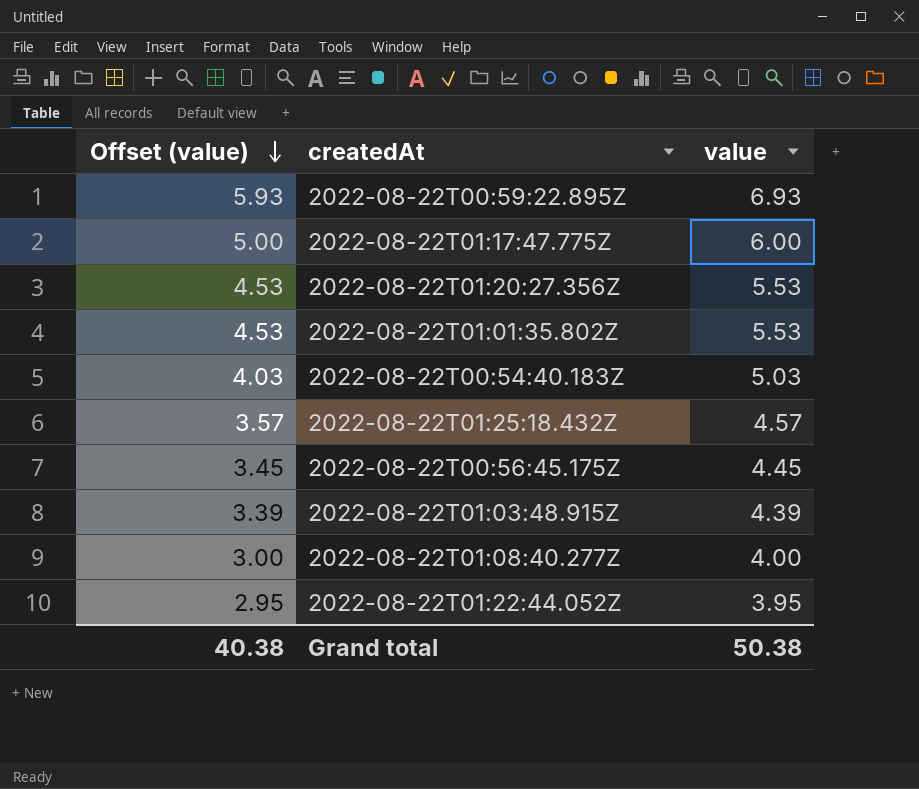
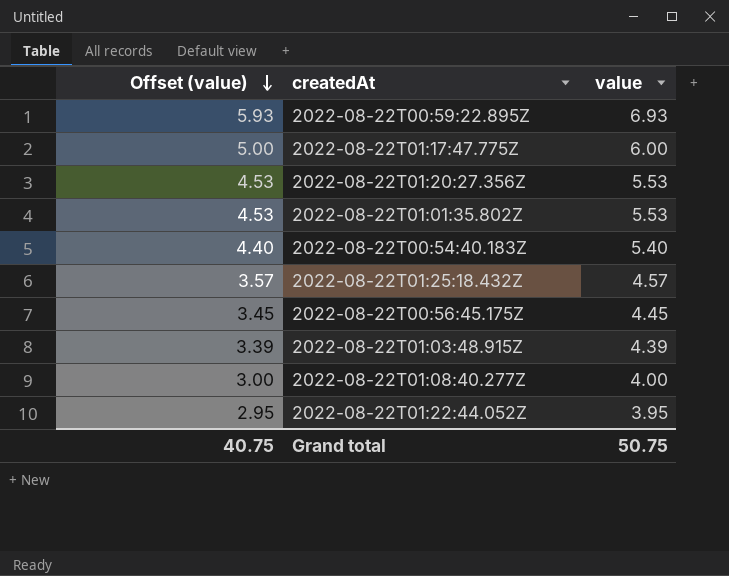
2022-08-22T00:54:40.183Z | Offset (value): 4.03 -> 4.40
2022-08-22T00:54:40.183Z | value: 5.03 -> 5.40
Grand total | Offset (value): 40.38 -> 40.75
Grand total | value: 50.38 -> 50.75

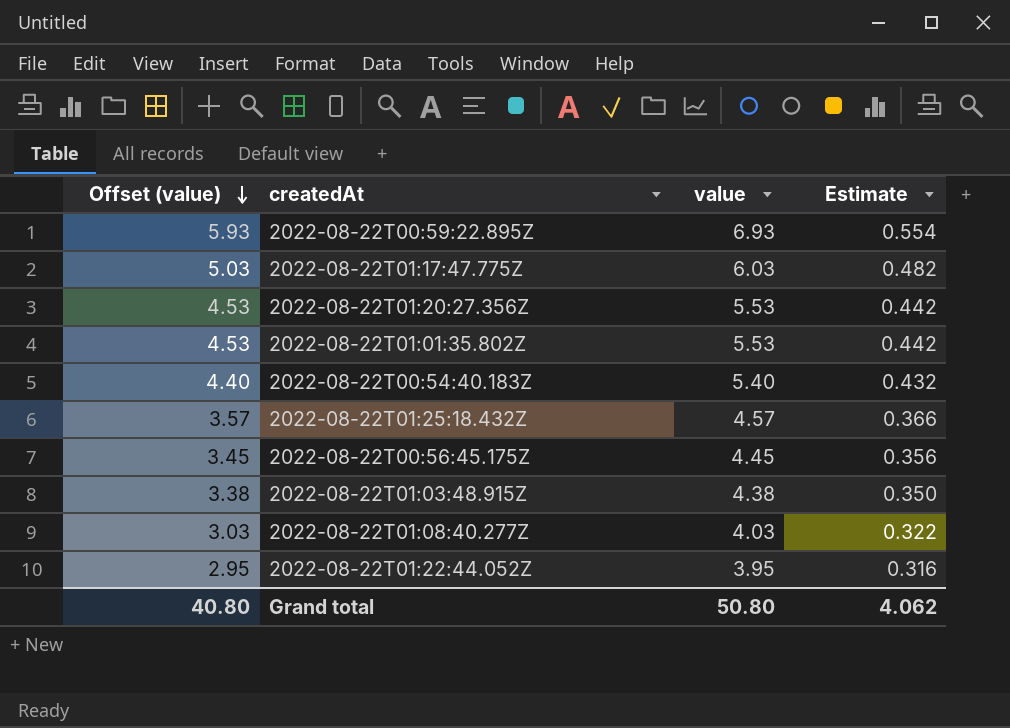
column Estimate | formula: none -> [value] * 0.08
2022-08-22T01:17:47.775Z | Offset (value): 5.00 -> 5.03
2022-08-22T01:17:47.775Z | value: 6.00 -> 6.03
2022-08-22T01:03:48.915Z | Offset (value): 3.39 -> 3.38
2022-08-22T01:03:48.915Z | value: 4.39 -> 4.38
2022-08-22T01:08:40.277Z | Offset (value): 3.00 -> 3.03
2022-08-22T01:08:40.277Z | value: 4.00 -> 4.03
Grand total | Offset (value): 40.75 -> 40.80
Grand total | value: 50.75 -> 50.80

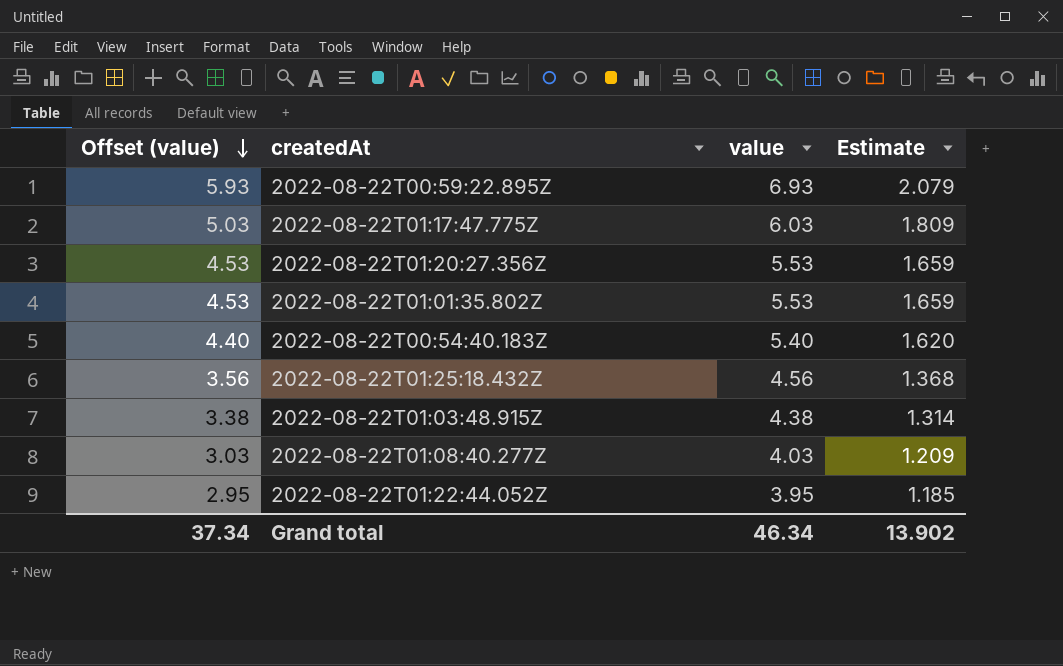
column Estimate | formula: [value] * 0.08 -> [value] * 0.3
row 2022-08-22T00:56:45.175Z: 3.45 | 4.45 | 0.356 -> none
2022-08-22T01:25:18.432Z | Offset (value): 3.57 -> 3.56
2022-08-22T01:25:18.432Z | value: 4.57 -> 4.56
Grand total | Offset (value): 40.80 -> 37.34
Grand total | value: 50.80 -> 46.34
Grand total | Estimate: 4.062 -> 13.902

